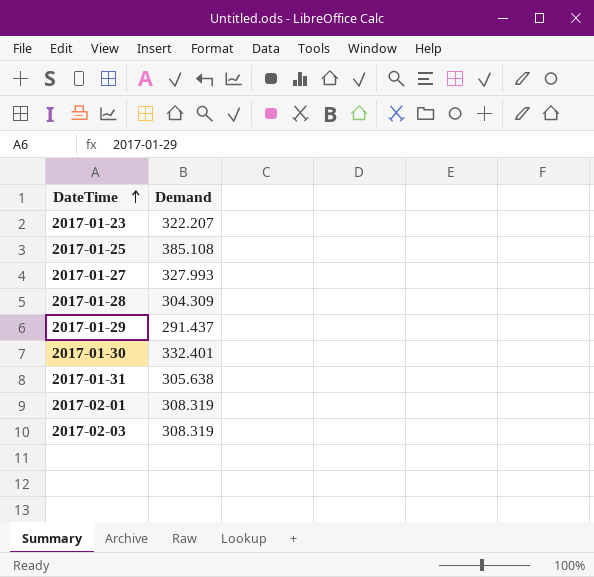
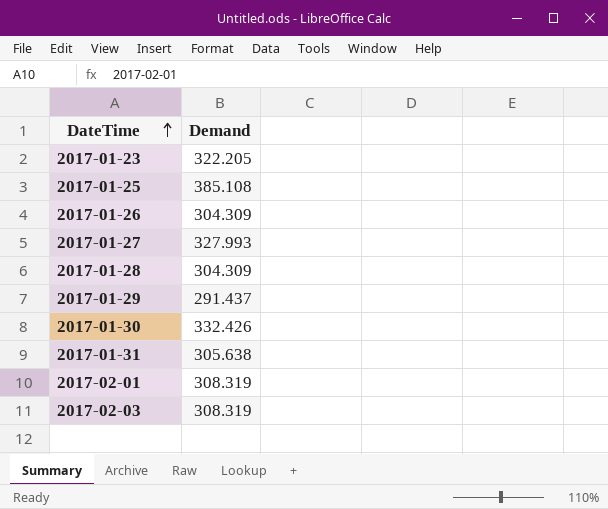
2017-01-23 | Demand: 322.207 -> 322.205
row 2017-01-26: none -> 304.309
2017-01-30 | Demand: 332.401 -> 332.426

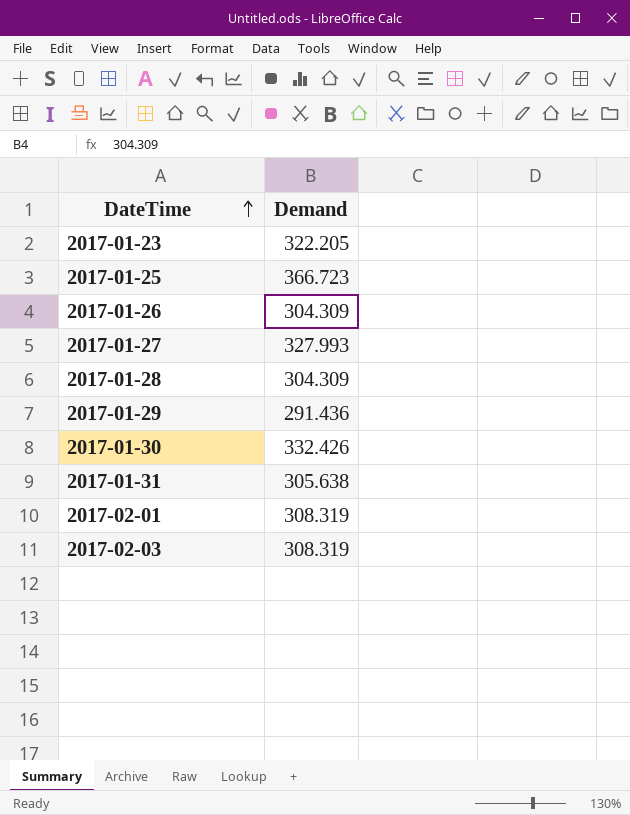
2017-01-25 | Demand: 385.108 -> 366.723
2017-01-29 | Demand: 291.437 -> 291.436

